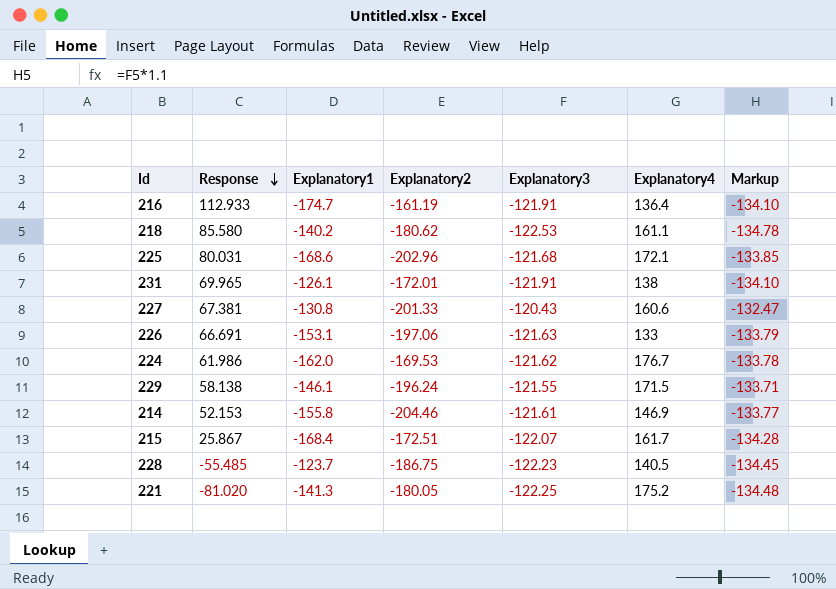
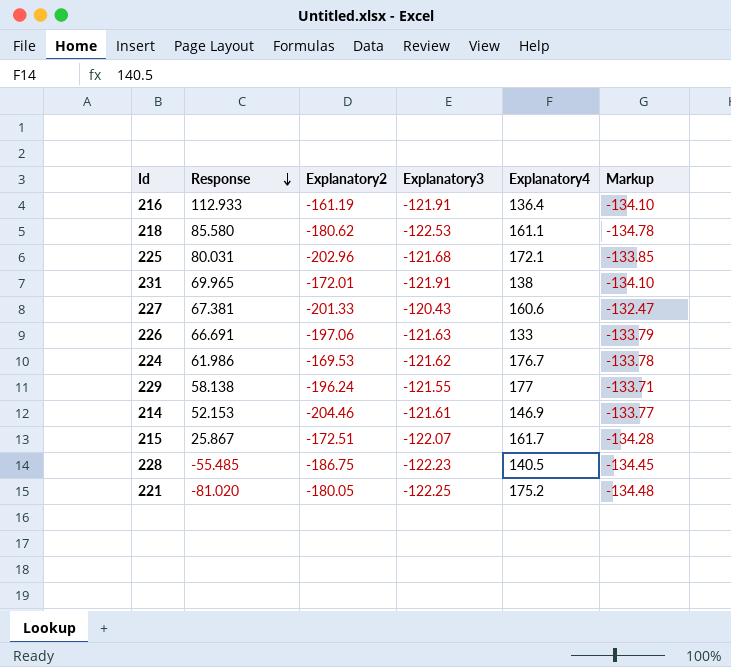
column Explanatory1 | position: 3 -> none
229 | Explanatory4: 171.5 -> 177

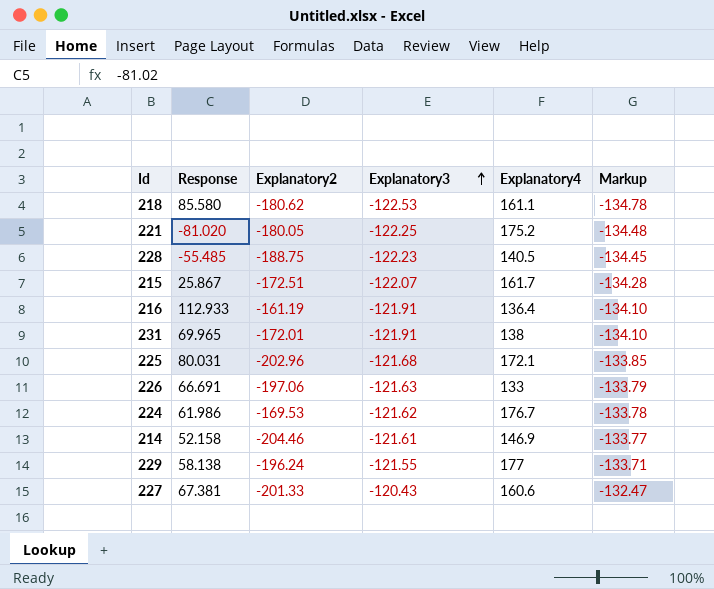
row order: Response descending -> Explanatory3 ascending
228 | Explanatory2: -186.75 -> -188.75
214 | Response: 52.153 -> 52.158

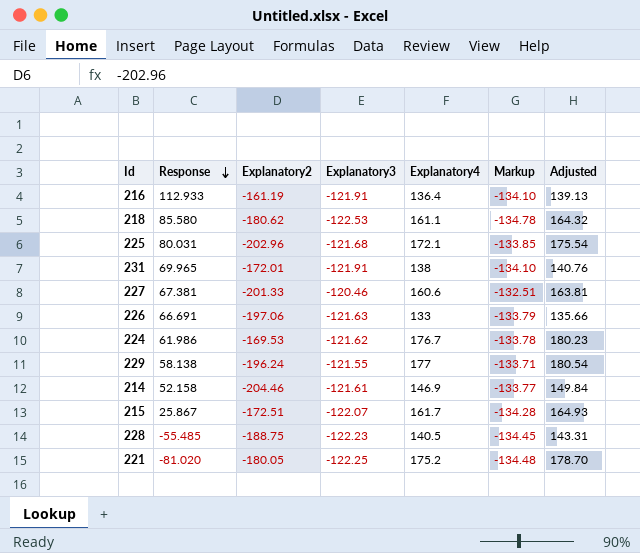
row order: Explanatory3 ascending -> Response descending
column Adjusted | formula: none -> [Explanatory4] * 1.02
227 | Explanatory3: -120.43 -> -120.46
227 | Markup: -132.47 -> -132.51

